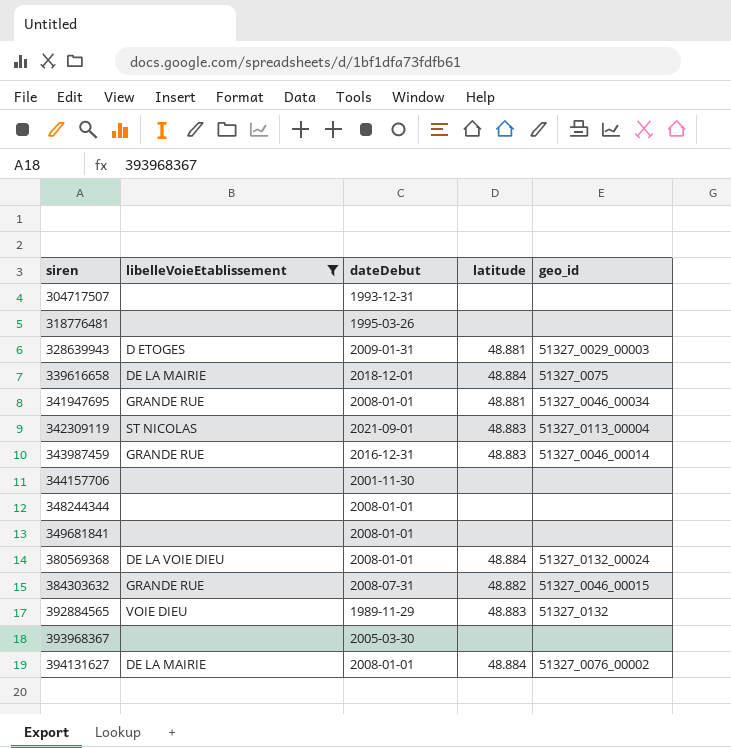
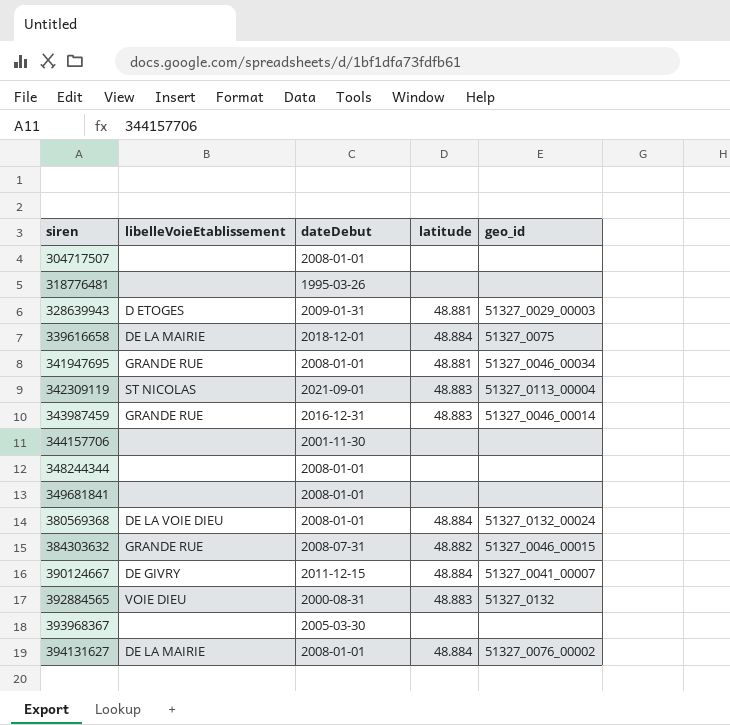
filter: libelleVoieEtablissement != DE GIVRY -> none
304717507 | dateDebut: 1993-12-31 -> 2008-01-01
392884565 | dateDebut: 1989-11-29 -> 2000-08-31

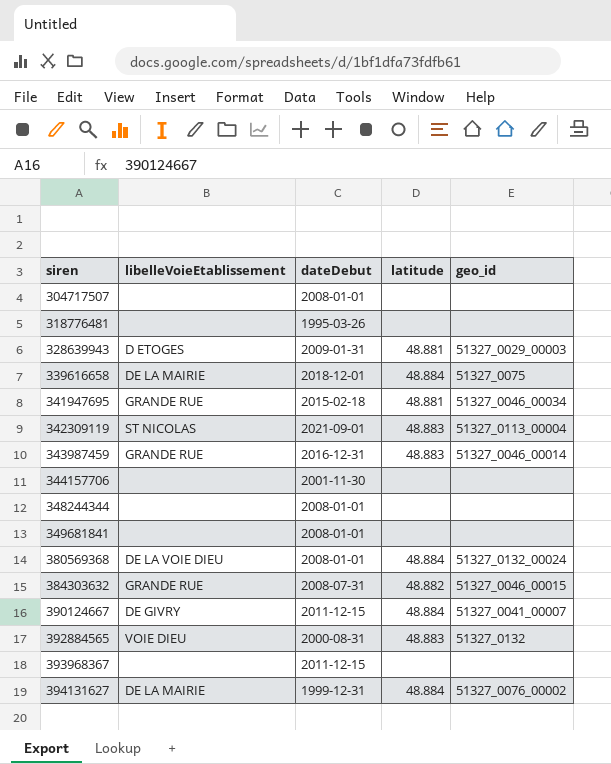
341947695 | dateDebut: 2008-01-01 -> 2015-02-18
393968367 | dateDebut: 2005-03-30 -> 2011-12-15
394131627 | dateDebut: 2008-01-01 -> 1999-12-31

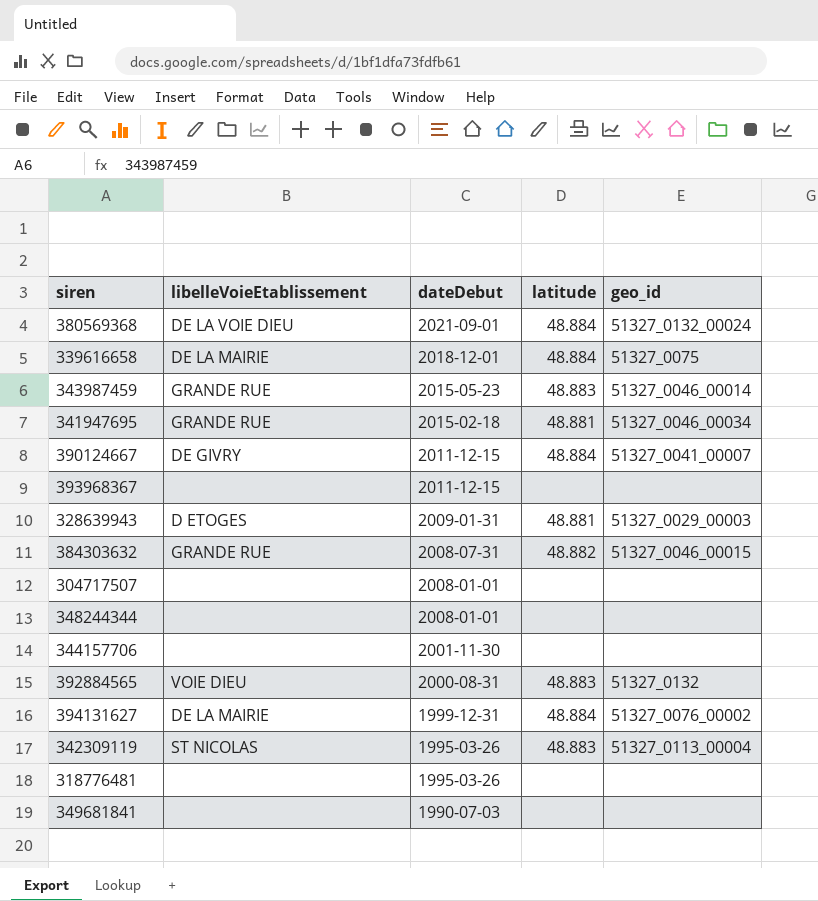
row order: siren ascending -> dateDebut descending
380569368 | dateDebut: 2008-01-01 -> 2021-09-01
343987459 | dateDebut: 2016-12-31 -> 2015-05-23
342309119 | dateDebut: 2021-09-01 -> 1995-03-26
349681841 | dateDebut: 2008-01-01 -> 1990-07-03

